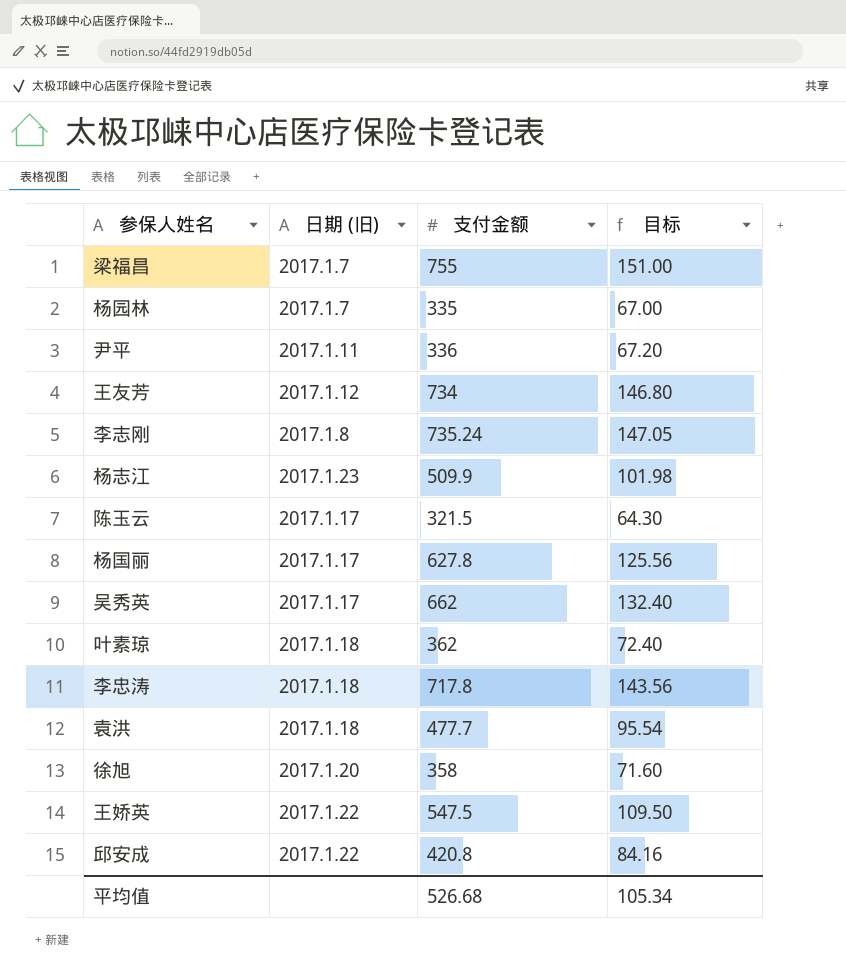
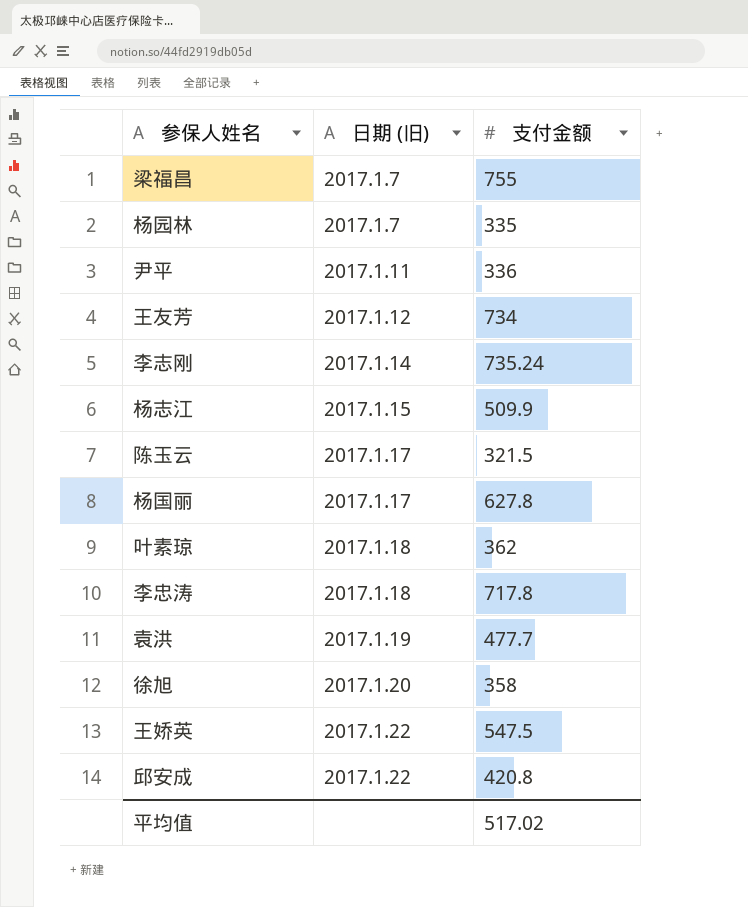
column 目标 | formula: [支付金额] * 0.2 -> none
row 吴秀英: 2017.1.17 | 662 | 132.40 -> none
李志刚 | 日期 (旧): 2017.1.8 -> 2017.1.14
杨志江 | 日期 (旧): 2017.1.23 -> 2017.1.15
袁洪 | 日期 (旧): 2017.1.18 -> 2017.1.19
平均值 | 支付金额: 526.68 -> 517.02

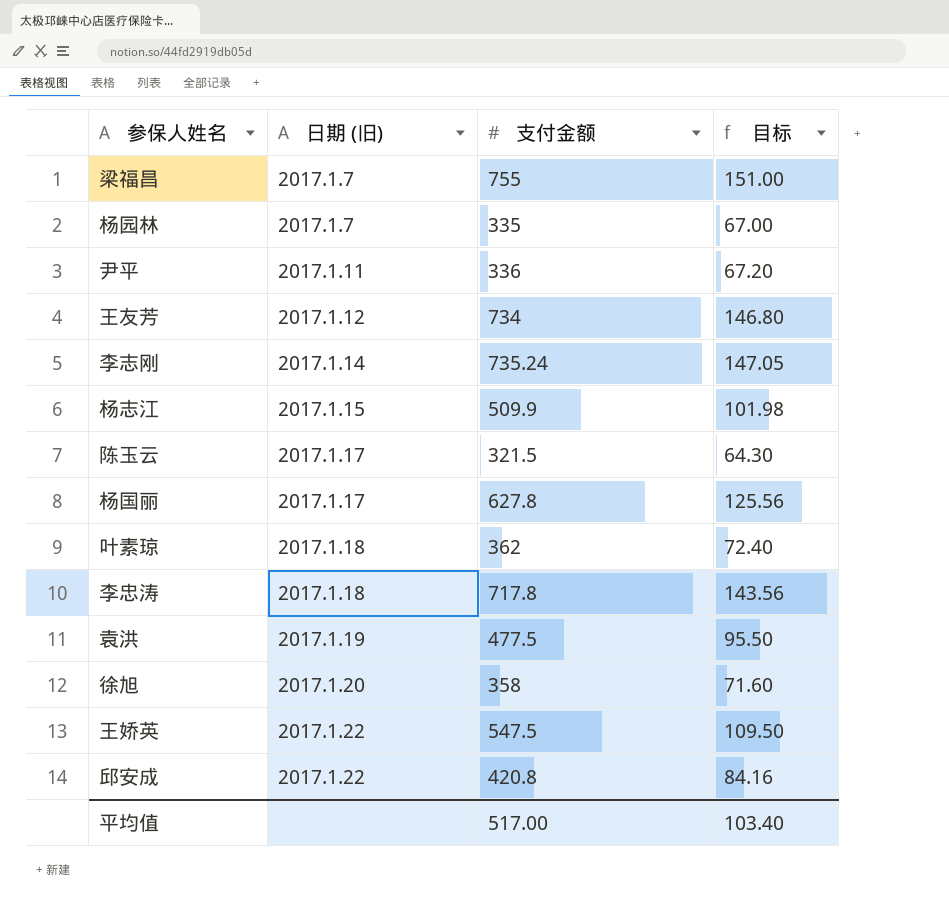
column 目标 | formula: none -> [支付金额] * 0.2
袁洪 | 支付金额: 477.7 -> 477.5
平均值 | 支付金额: 517.02 -> 517.00

